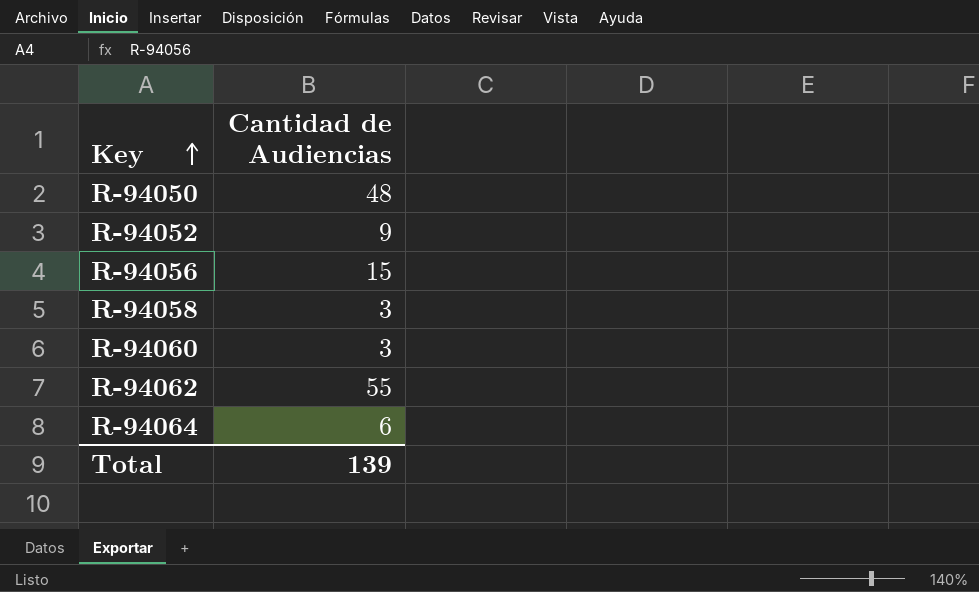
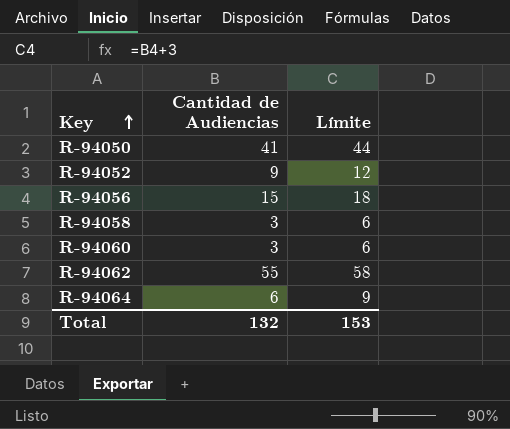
column Límite | formula: none -> [Cantidad de Audiencias] + 3
R-94050 | Cantidad de Audiencias: 48 -> 41
Total | Cantidad de Audiencias: 139 -> 132

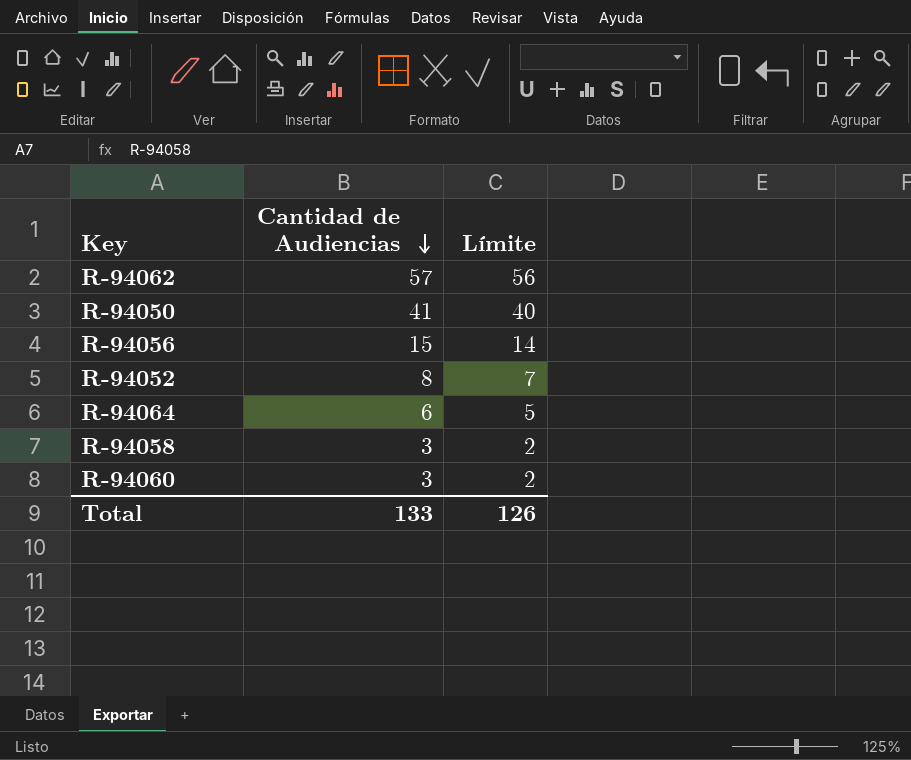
row order: Key ascending -> Cantidad de Audiencias descending
column Límite | formula: [Cantidad de Audiencias] + 3 -> [Cantidad de Audiencias] - 1
R-94062 | Cantidad de Audiencias: 55 -> 57
R-94052 | Cantidad de Audiencias: 9 -> 8
Total | Cantidad de Audiencias: 132 -> 133
Total | Límite: 153 -> 126

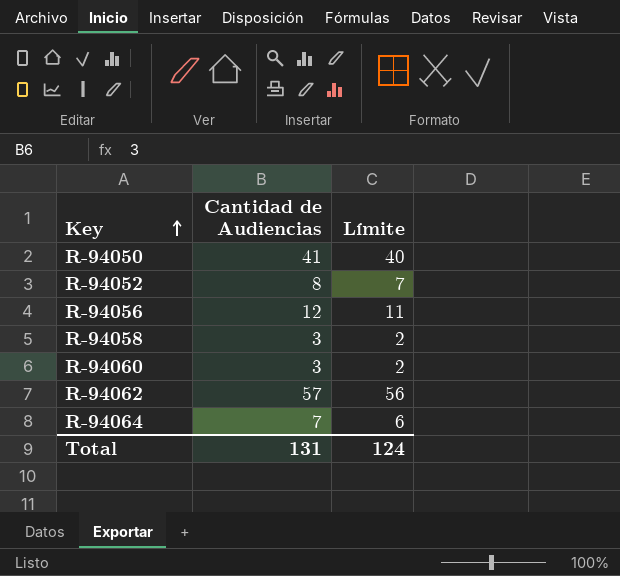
row order: Cantidad de Audiencias descending -> Key ascending
R-94056 | Cantidad de Audiencias: 15 -> 12
R-94056 | Límite: 14 -> 11
R-94064 | Cantidad de Audiencias: 6 -> 7
R-94064 | Límite: 5 -> 6
Total | Cantidad de Audiencias: 133 -> 131
Total | Límite: 126 -> 124

